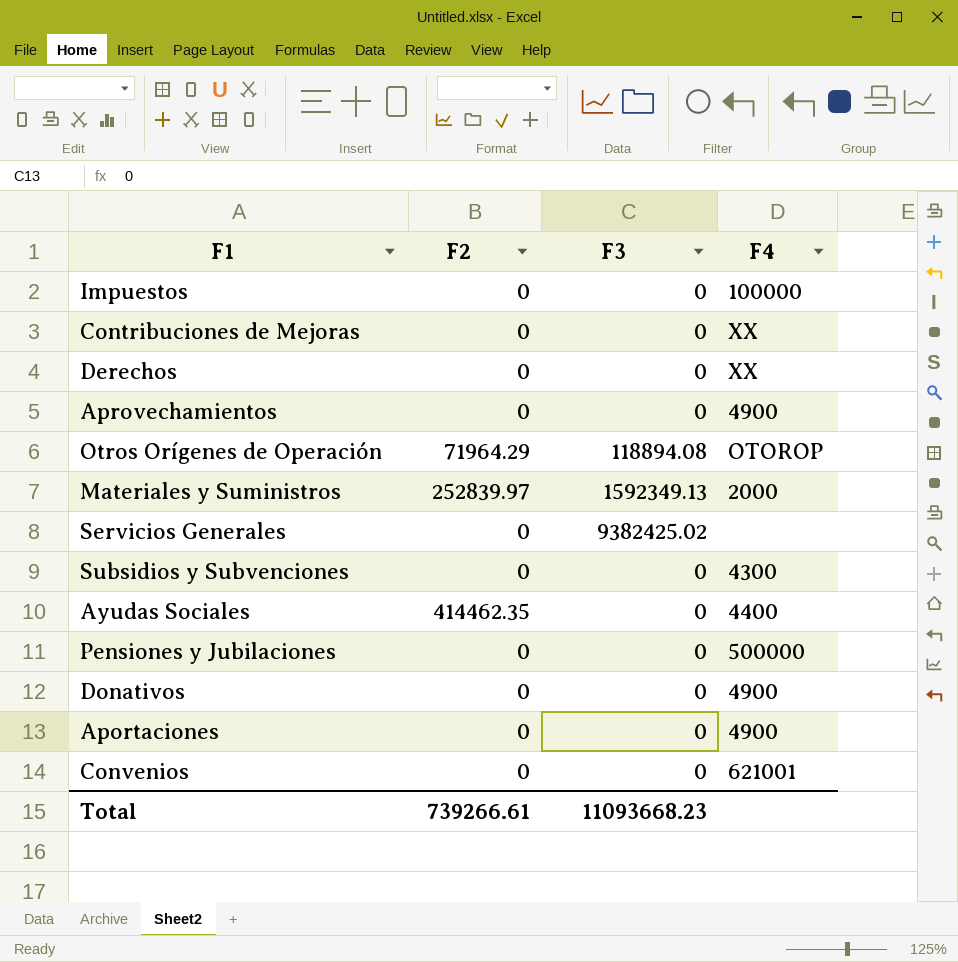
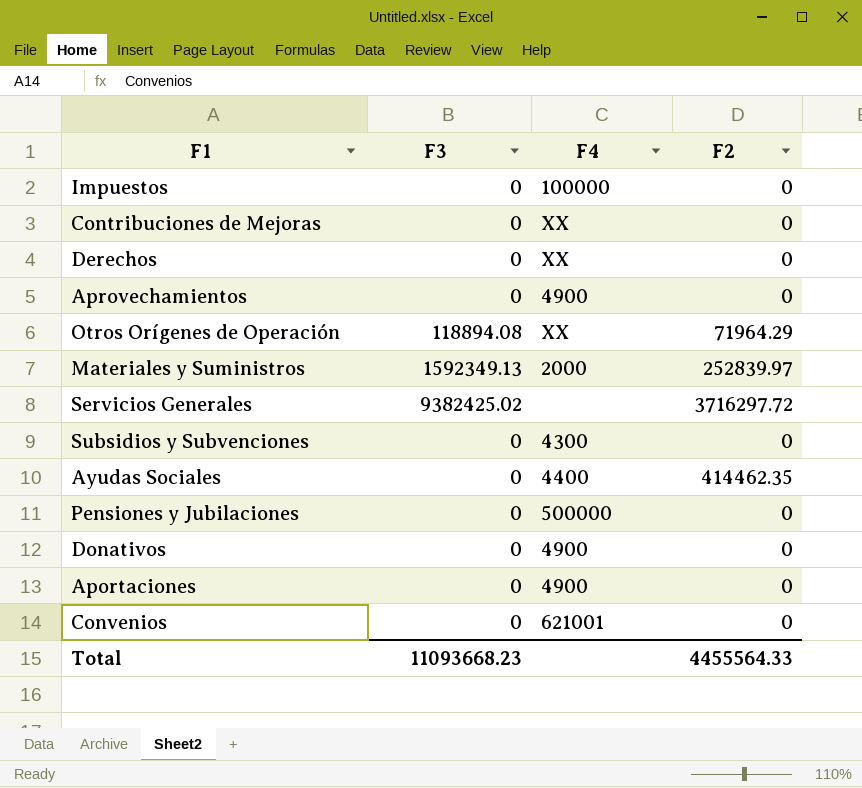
column F2 | position: 2 -> 4
Otros Orígenes de Operación | F4: OTOROP -> XX
Servicios Generales | F2: 0 -> 3716297.72
Total | F2: 739266.61 -> 4455564.33

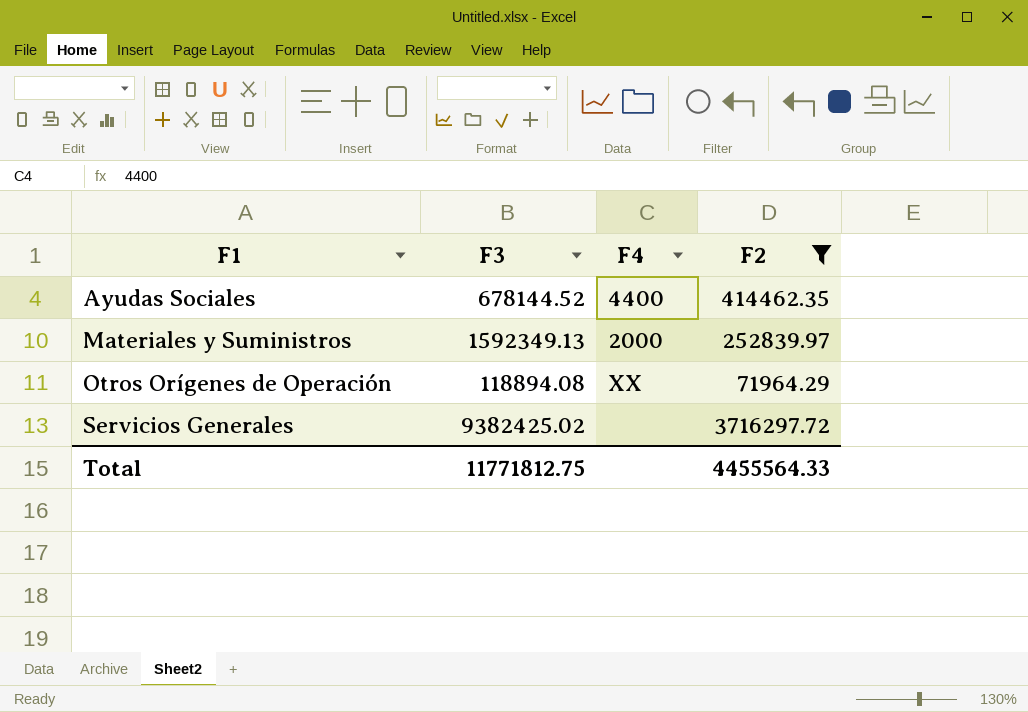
filter: none -> F2 != 0
row order: none -> F1 ascending
Ayudas Sociales | F3: 0 -> 678144.52
Total | F3: 11093668.23 -> 11771812.75

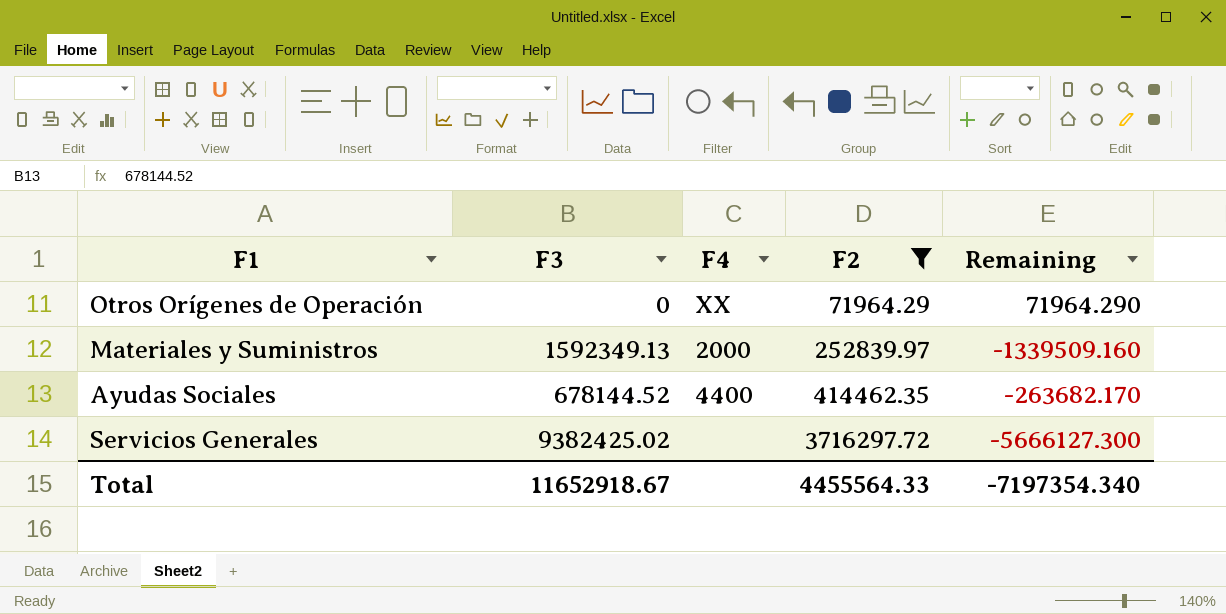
row order: F1 ascending -> F2 ascending
column Remaining | formula: none -> [F2] - [F3]
Otros Orígenes de Operación | F3: 118894.08 -> 0
Total | F3: 11771812.75 -> 11652918.67

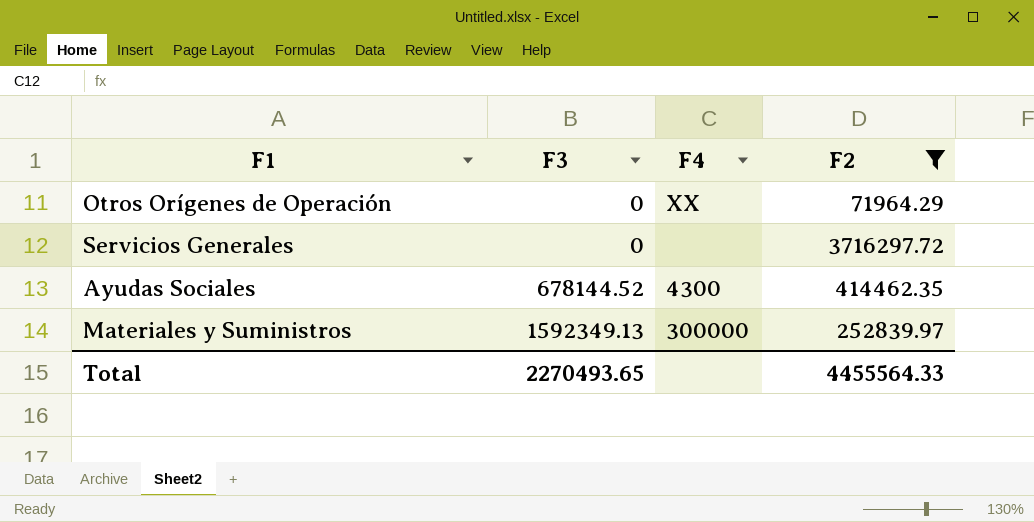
row order: F2 ascending -> F3 ascending
column Remaining | formula: [F2] - [F3] -> none
Servicios Generales | F3: 9382425.02 -> 0
Ayudas Sociales | F4: 4400 -> 4300
Materiales y Suministros | F4: 2000 -> 300000
Total | F3: 11652918.67 -> 2270493.65

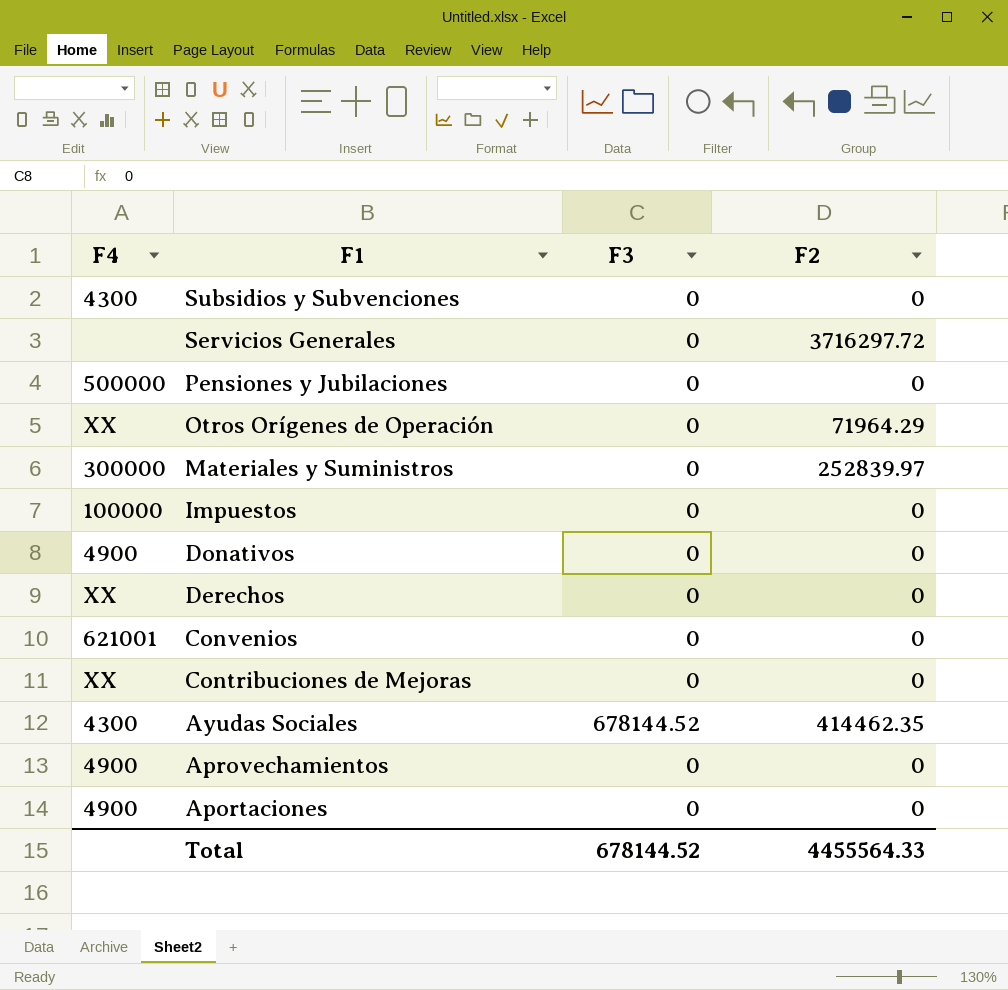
filter: F2 != 0 -> none
row order: F3 ascending -> F1 descending
column F4 | position: 3 -> 1
Materiales y Suministros | F3: 1592349.13 -> 0
Total | F3: 2270493.65 -> 678144.52

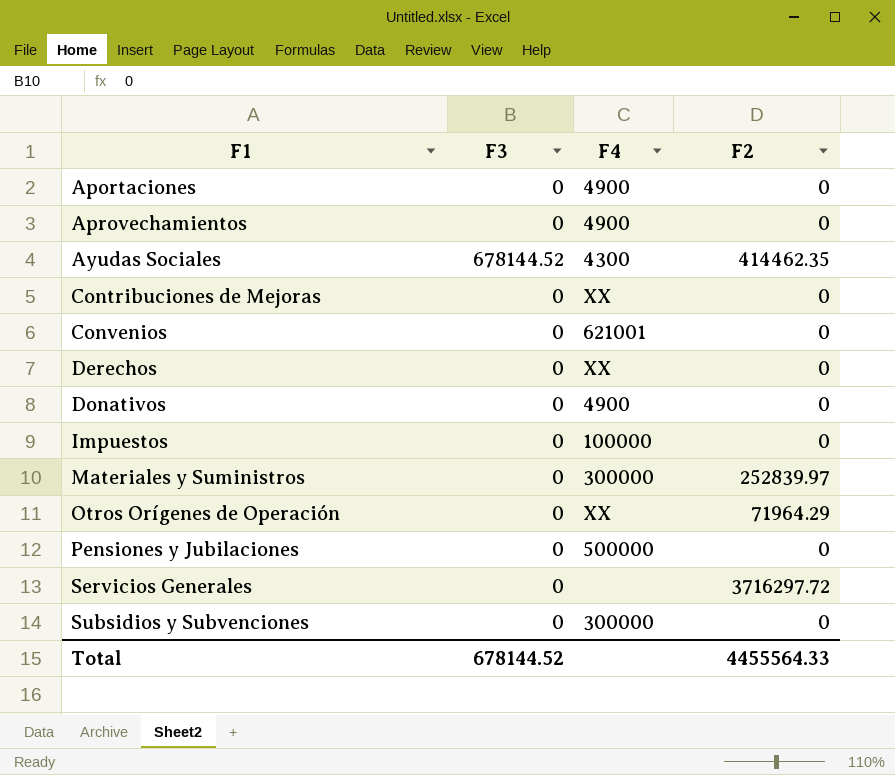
row order: F1 descending -> F1 ascending
column F4 | position: 1 -> 3
Subsidios y Subvenciones | F4: 4300 -> 300000

